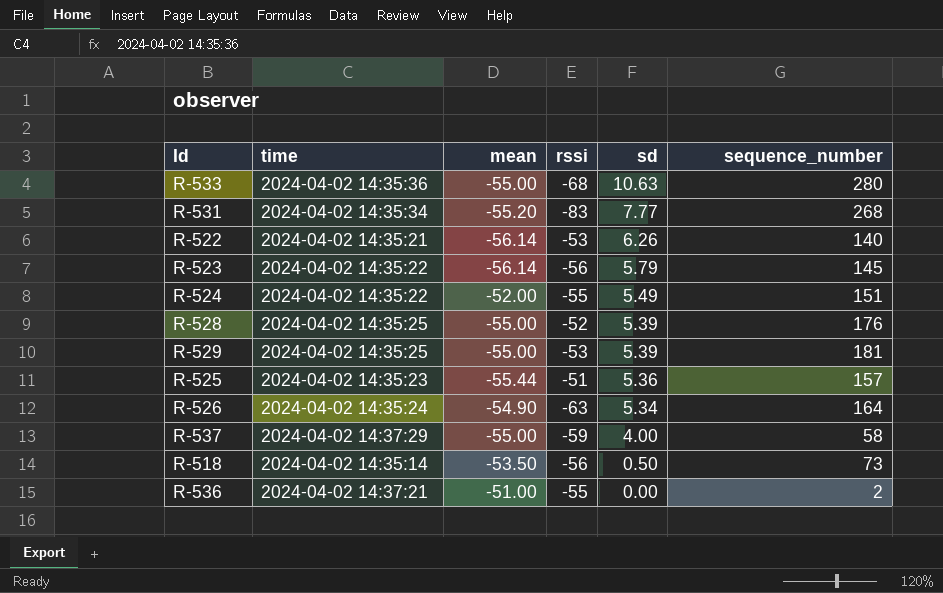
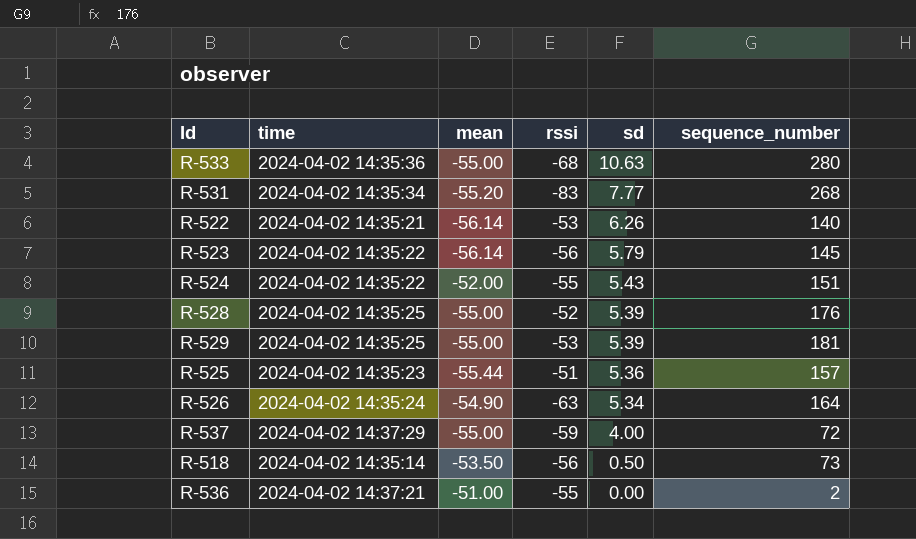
R-524 | sd: 5.49 -> 5.43
R-537 | sequence_number: 58 -> 72

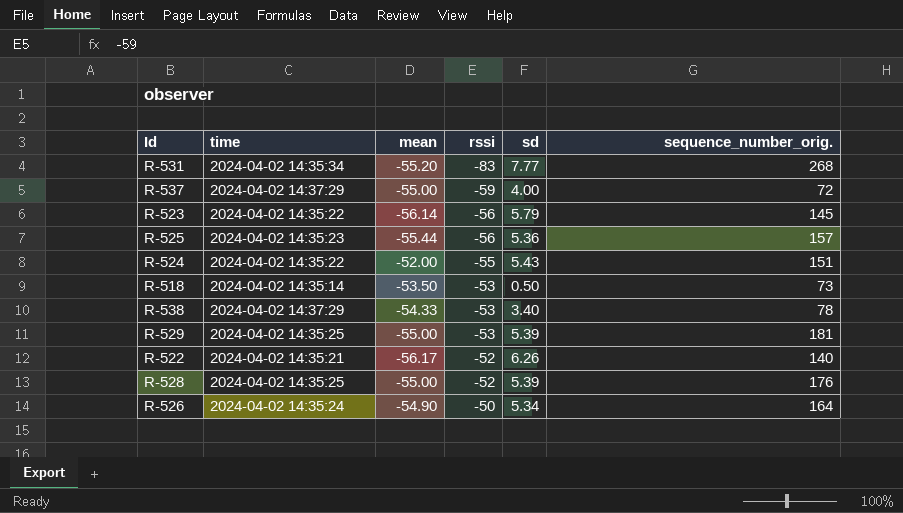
row order: sd descending -> rssi ascending
column name: sequence_number -> sequence_number_orig.
row R-533: 2024-04-02 14:35:36 | -55.00 | -68 | 10.63 | 280 -> none
row R-536: 2024-04-02 14:37:21 | -51.00 | -55 | 0.00 | 2 -> none
R-525 | rssi: -51 -> -56
R-518 | rssi: -56 -> -53
row R-538: none -> 2024-04-02 14:37:29 | -54.33 | -53 | 3.40 | 78
R-522 | mean: -56.14 -> -56.17
R-522 | rssi: -53 -> -52
R-526 | rssi: -63 -> -50

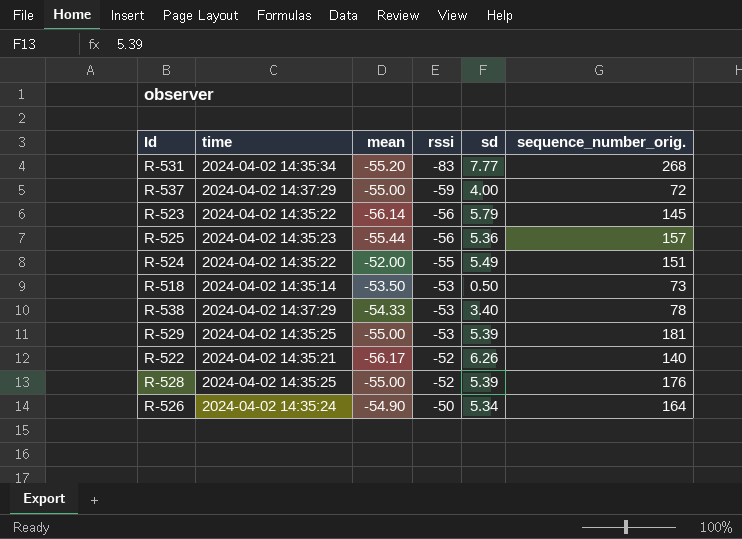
R-524 | sd: 5.43 -> 5.49

